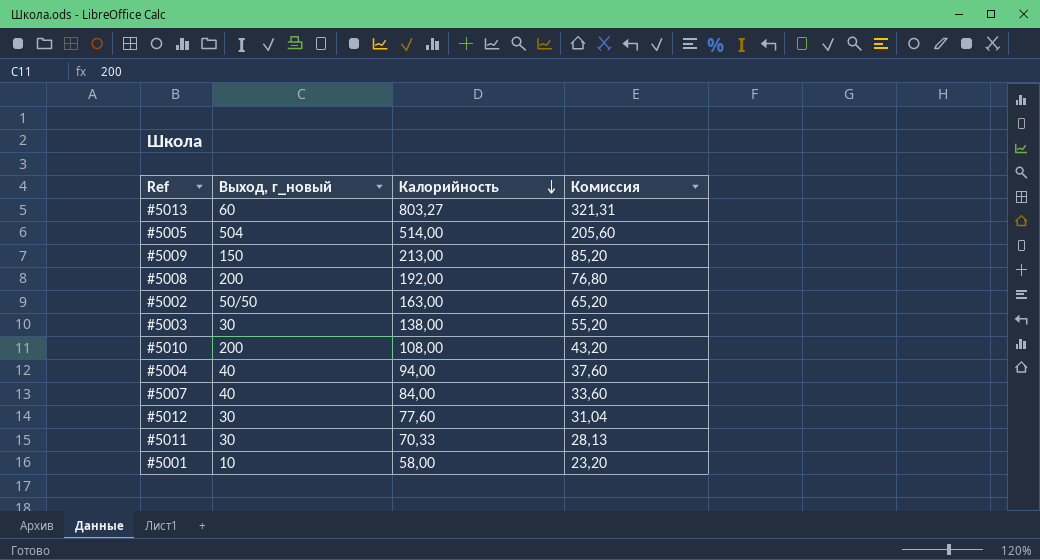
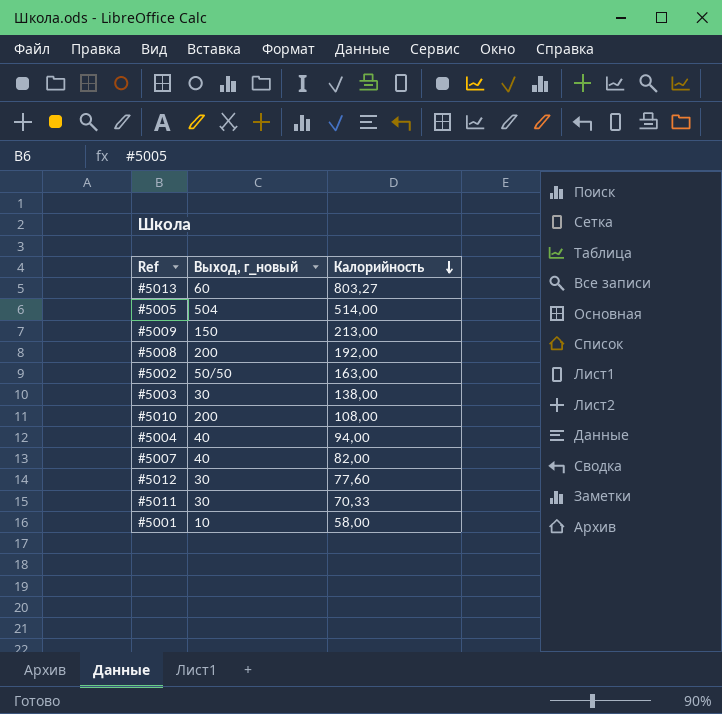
column Комиссия | formula: [Калорийность] * 0,4 -> none
#5007 | Калорийность: 84,00 -> 82,00

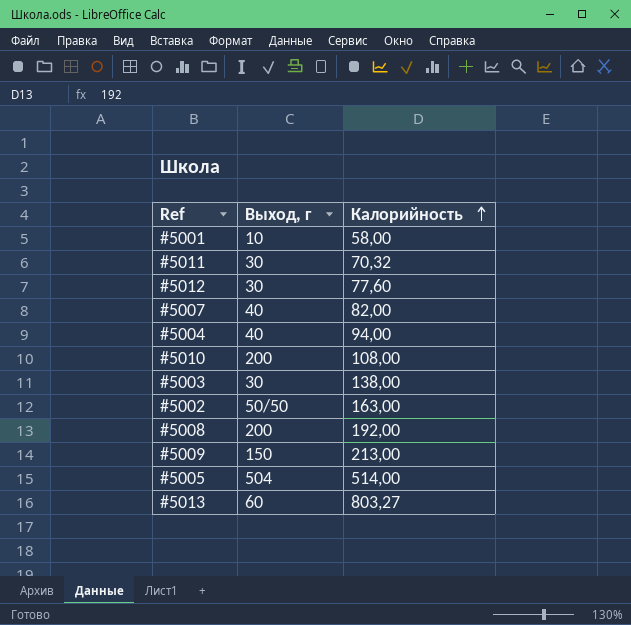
row order: Калорийность descending -> Калорийность ascending
column name: Выход, г_новый -> Выход, г
#5011 | Калорийность: 70,33 -> 70,32

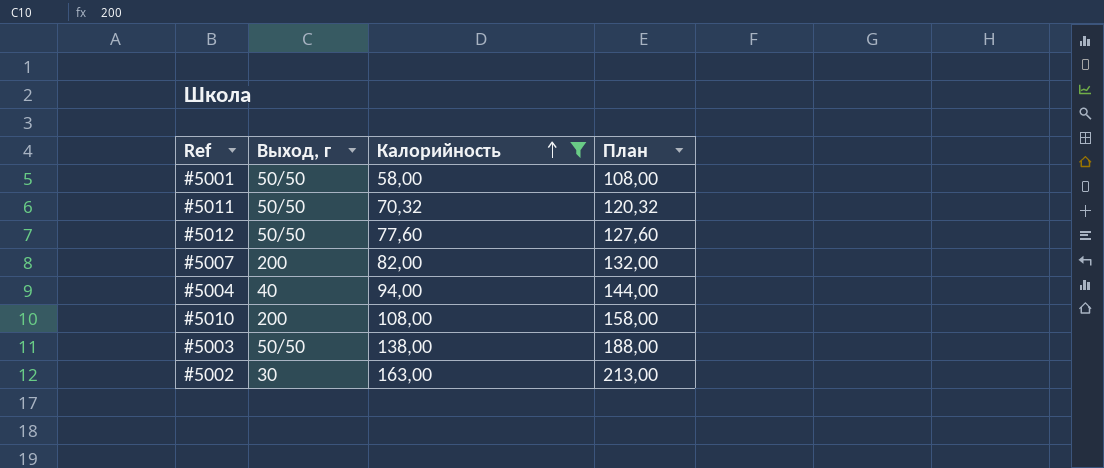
filter: none -> Калорийность <= 163,00
column План | formula: none -> [Калорийность] + 50
#5001 | Выход, г: 10 -> 50/50
#5011 | Выход, г: 30 -> 50/50
#5012 | Выход, г: 30 -> 50/50
#5007 | Выход, г: 40 -> 200
#5003 | Выход, г: 30 -> 50/50
#5002 | Выход, г: 50/50 -> 30

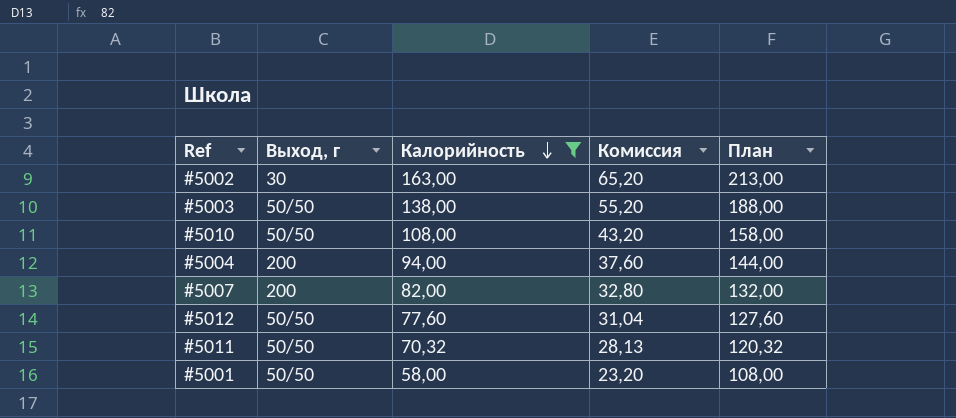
row order: Калорийность ascending -> Калорийность descending
column Комиссия | formula: none -> [Калорийность] * 0,4
#5010 | Выход, г: 200 -> 50/50
#5004 | Выход, г: 40 -> 200

